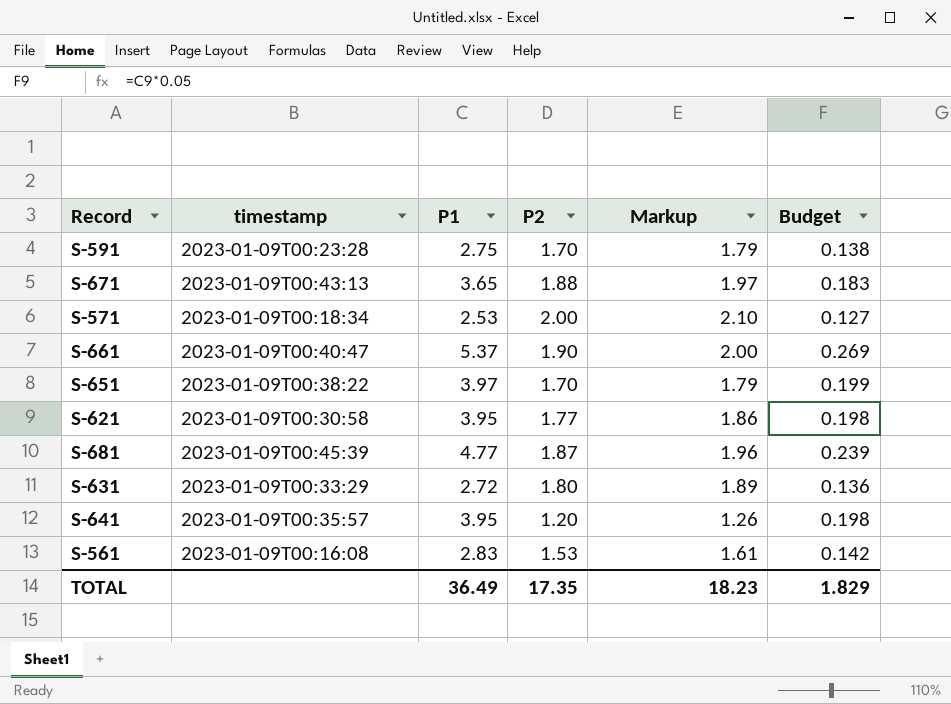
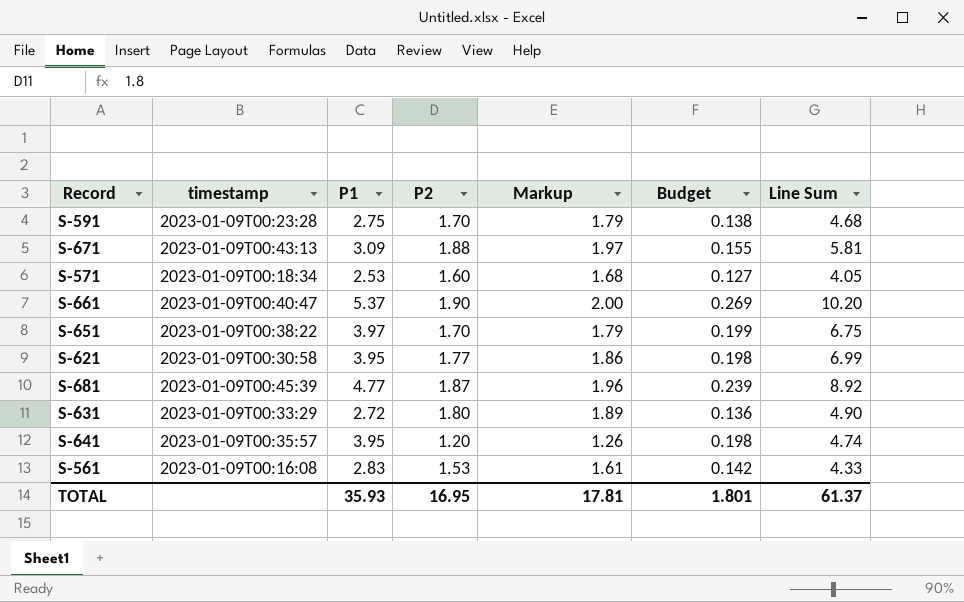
column Line Sum | formula: none -> [P1] * [P2]
S-671 | P1: 3.65 -> 3.09
S-671 | Budget: 0.183 -> 0.155
S-571 | P2: 2.00 -> 1.60
S-571 | Markup: 2.10 -> 1.68
TOTAL | P1: 36.49 -> 35.93
TOTAL | P2: 17.35 -> 16.95
TOTAL | Markup: 18.23 -> 17.81
TOTAL | Budget: 1.829 -> 1.801

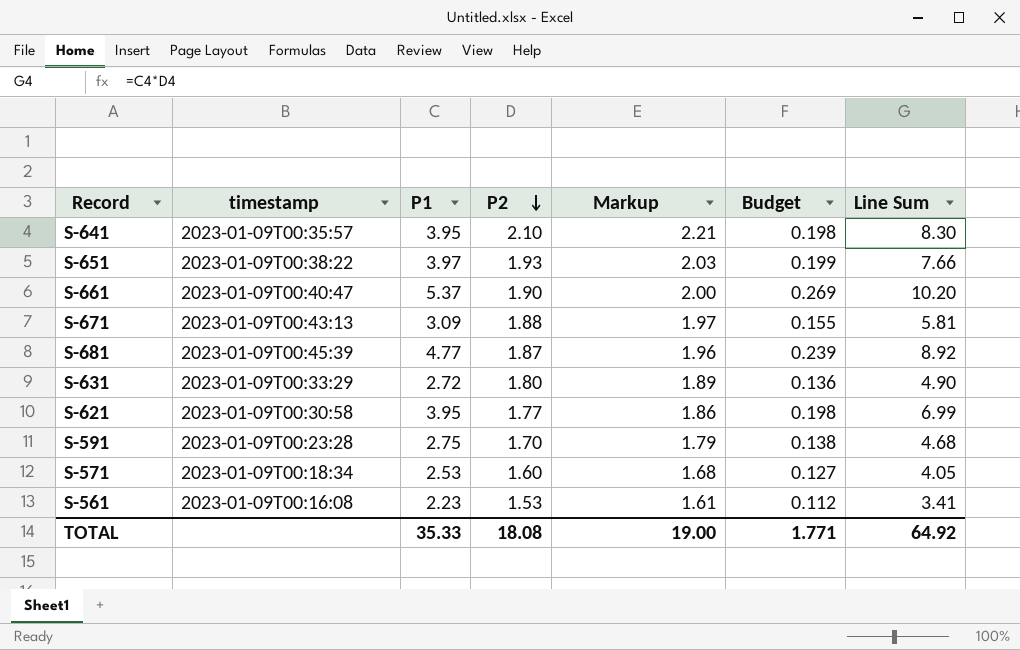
row order: none -> P2 descending
S-641 | P2: 1.20 -> 2.10
S-641 | Markup: 1.26 -> 2.21
S-641 | Line Sum: 4.74 -> 8.30
S-651 | P2: 1.70 -> 1.93
S-651 | Markup: 1.79 -> 2.03
S-651 | Line Sum: 6.75 -> 7.66
S-561 | P1: 2.83 -> 2.23
S-561 | Budget: 0.142 -> 0.112
S-561 | Line Sum: 4.33 -> 3.41
TOTAL | P1: 35.93 -> 35.33
TOTAL | P2: 16.95 -> 18.08
TOTAL | Markup: 17.81 -> 19.00
TOTAL | Budget: 1.801 -> 1.771
TOTAL | Line Sum: 61.37 -> 64.92

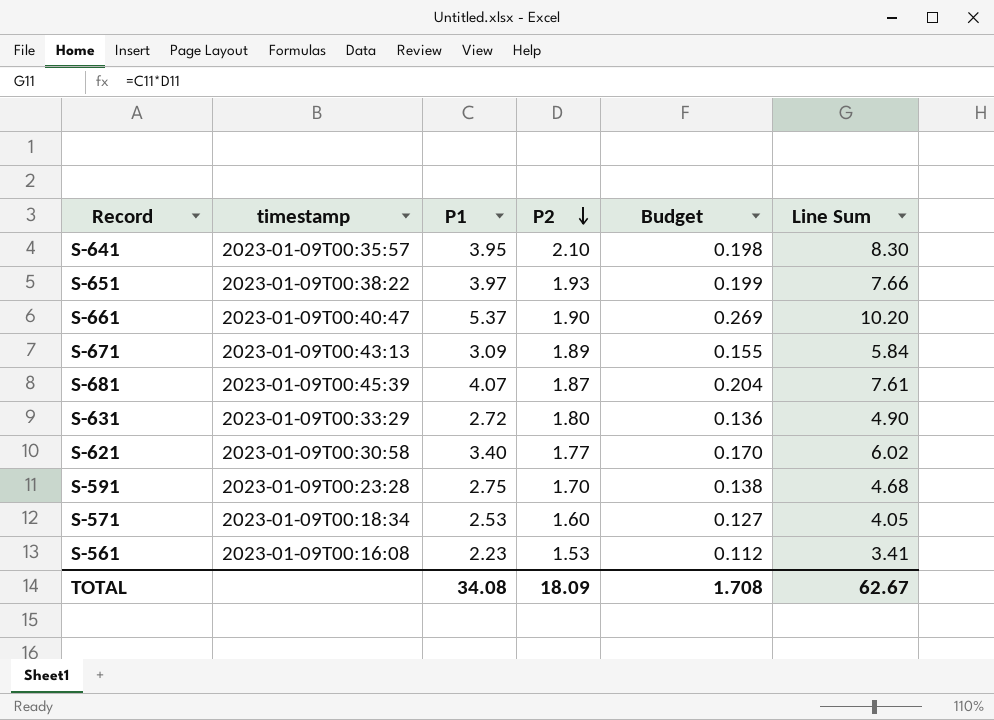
column Markup | formula: [P2] * 1.05 -> none
S-671 | P2: 1.88 -> 1.89
S-671 | Line Sum: 5.81 -> 5.84
S-681 | P1: 4.77 -> 4.07
S-681 | Budget: 0.239 -> 0.204
S-681 | Line Sum: 8.92 -> 7.61
S-621 | P1: 3.95 -> 3.40
S-621 | Budget: 0.198 -> 0.170
S-621 | Line Sum: 6.99 -> 6.02
TOTAL | P1: 35.33 -> 34.08
TOTAL | P2: 18.08 -> 18.09
TOTAL | Budget: 1.771 -> 1.708
TOTAL | Line Sum: 64.92 -> 62.67

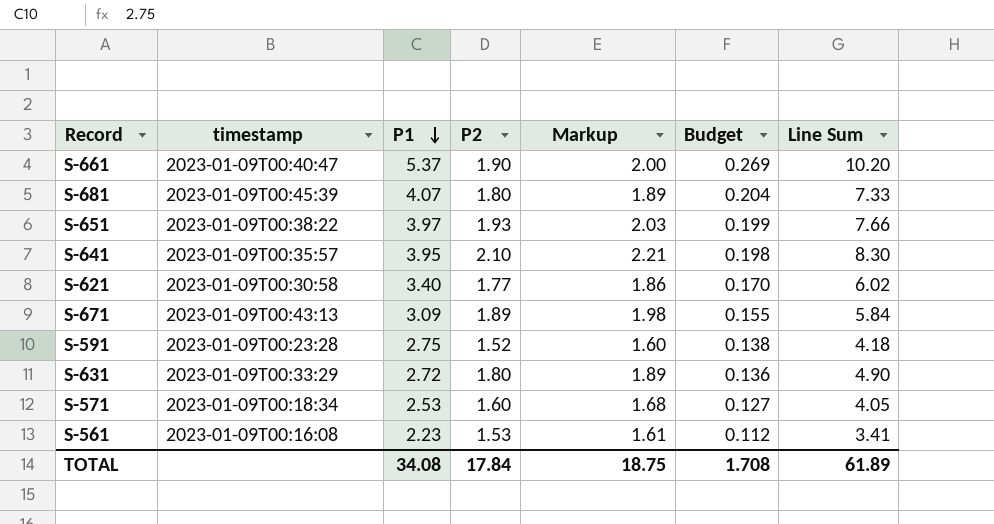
row order: P2 descending -> P1 descending
column Markup | formula: none -> [P2] * 1.05
S-681 | P2: 1.87 -> 1.80
S-681 | Line Sum: 7.61 -> 7.33
S-591 | P2: 1.70 -> 1.52
S-591 | Line Sum: 4.68 -> 4.18
TOTAL | P2: 18.09 -> 17.84
TOTAL | Line Sum: 62.67 -> 61.89

